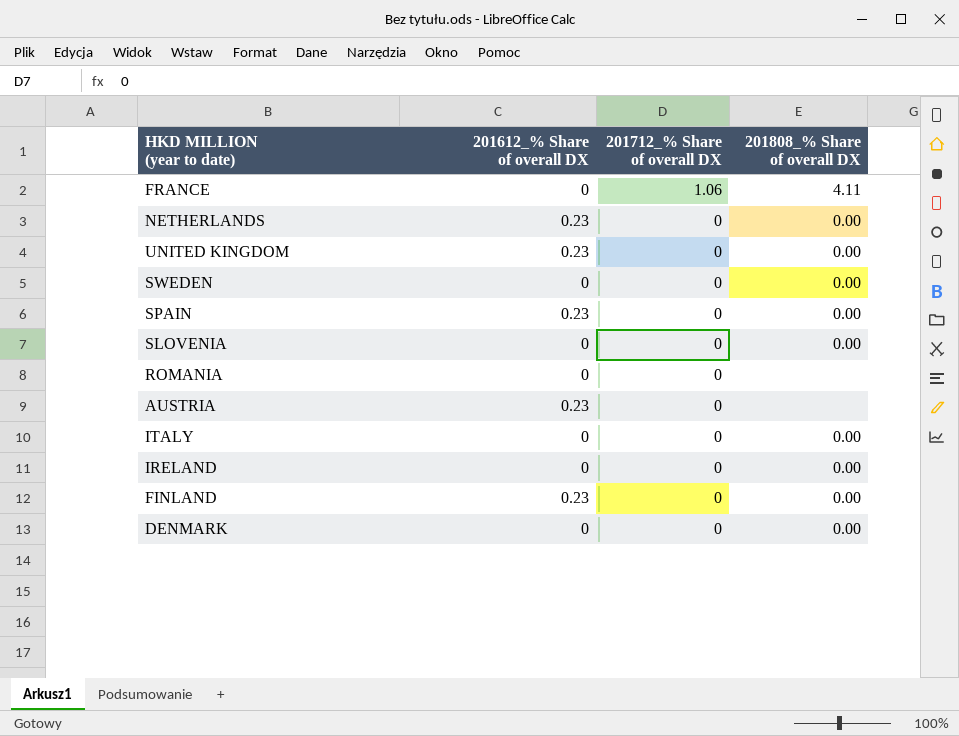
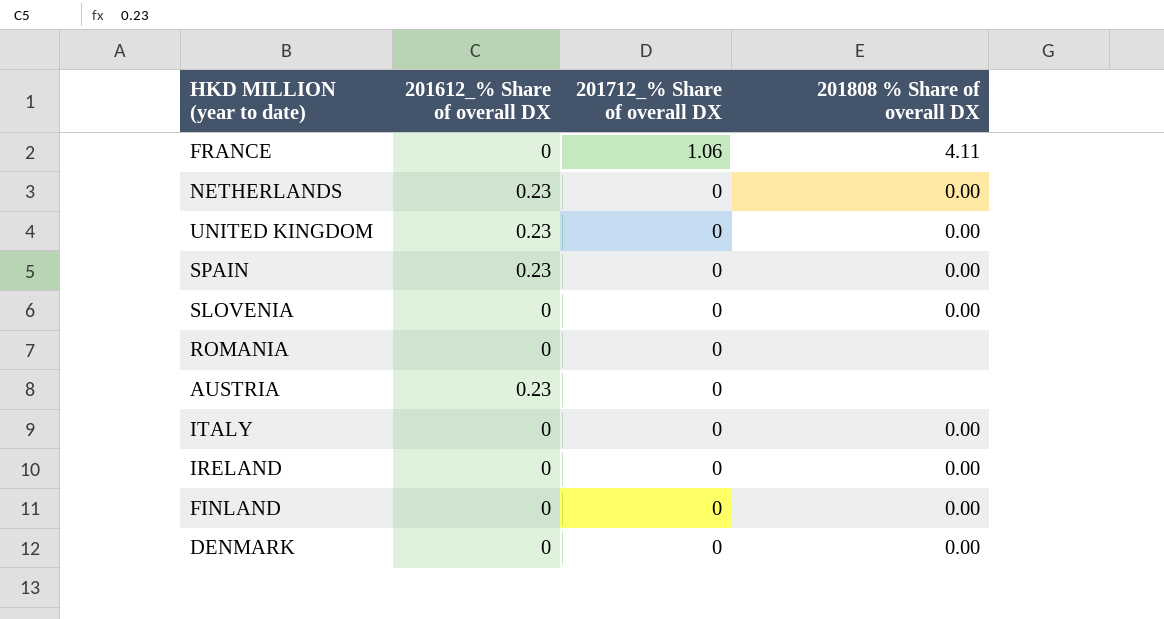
column name: 201808_% Share of overall DX -> 201808 % Share of overall DX
row SWEDEN: 0 | 0 | 0.00 -> none
FINLAND | 201612_% Share of overall DX: 0.23 -> 0

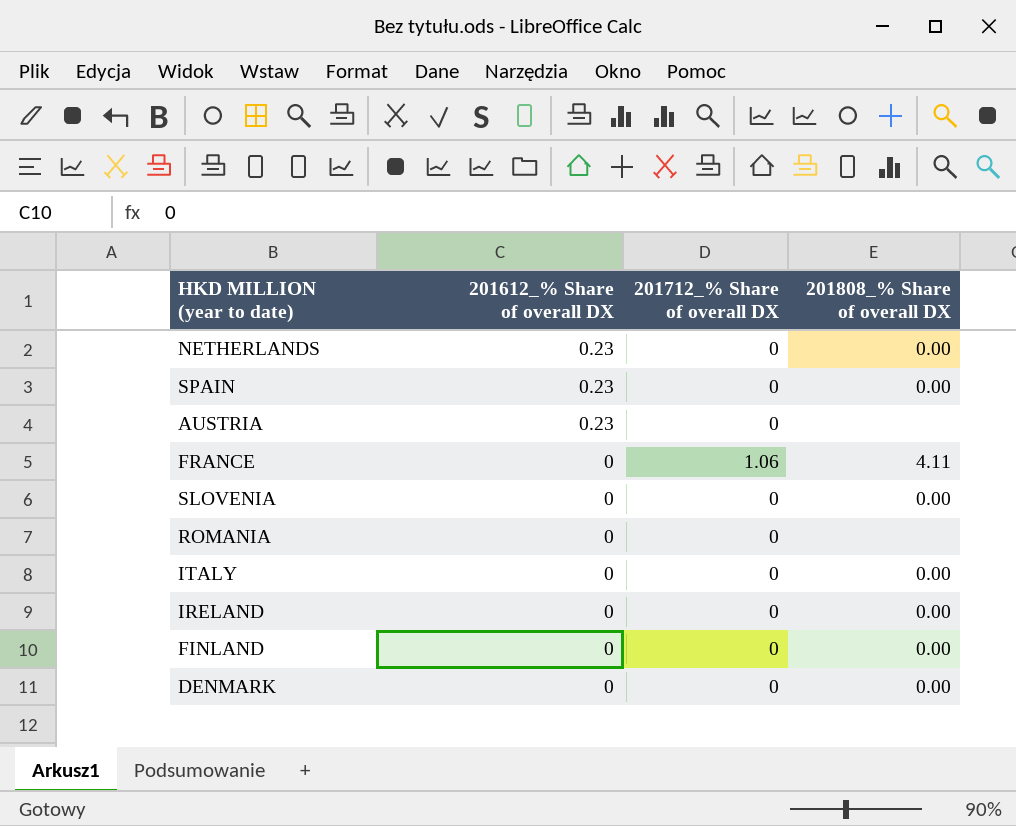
row order: 201712_% Share of overall DX descending -> 201612_% Share of overall DX descending
column name: 201808 % Share of overall DX -> 201808_% Share of overall DX
row UNITED KINGDOM: 0.23 | 0 | 0.00 -> none

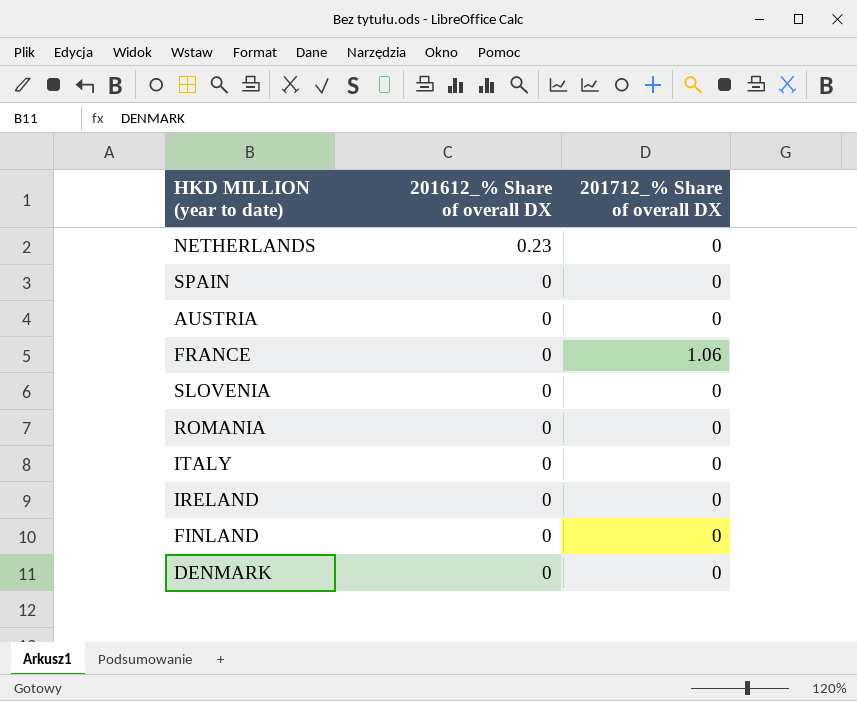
column 201808_% Share of overall DX | position: 4 -> none
SPAIN | 201612_% Share of overall DX: 0.23 -> 0
AUSTRIA | 201612_% Share of overall DX: 0.23 -> 0

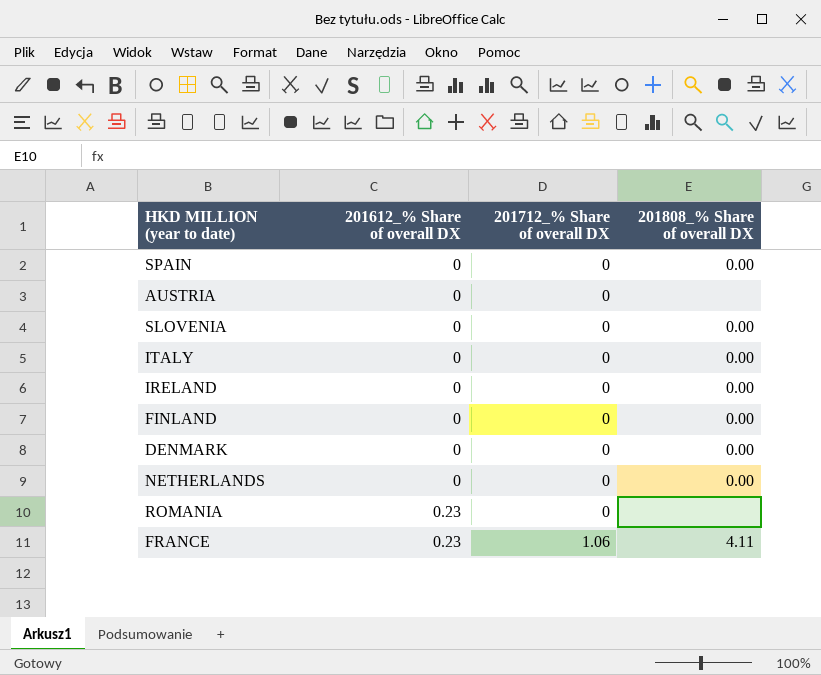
row order: 201612_% Share of overall DX descending -> 201612_% Share of overall DX ascending
column 201808_% Share of overall DX | position: none -> 4
NETHERLANDS | 201612_% Share of overall DX: 0.23 -> 0
ROMANIA | 201612_% Share of overall DX: 0 -> 0.23
FRANCE | 201612_% Share of overall DX: 0 -> 0.23

